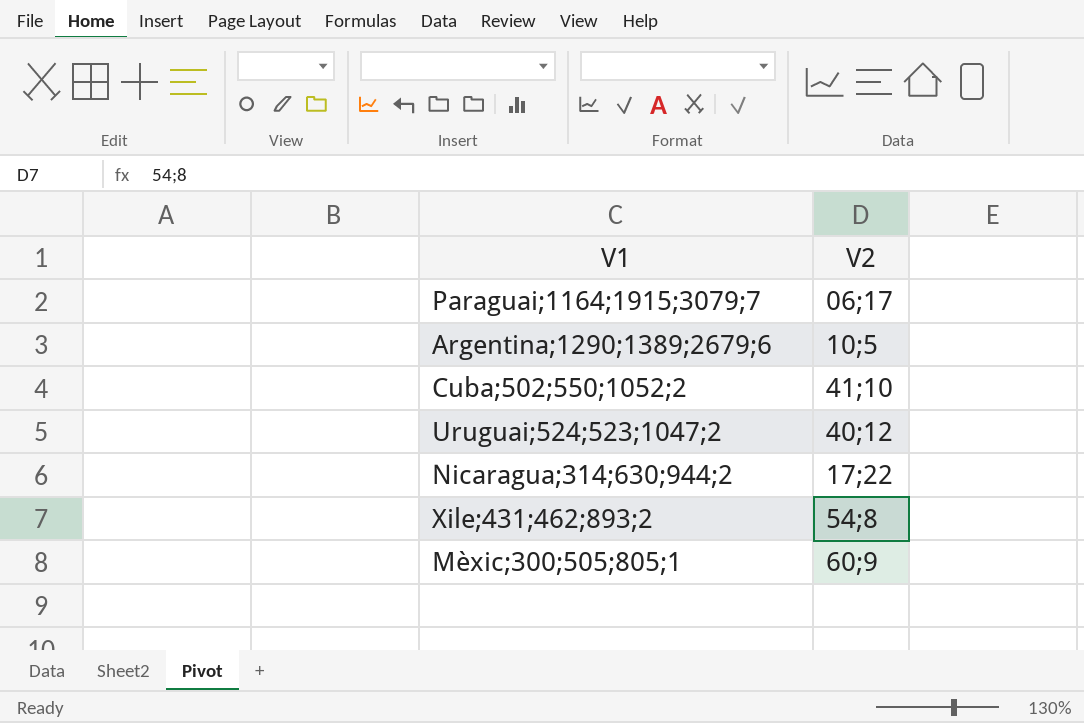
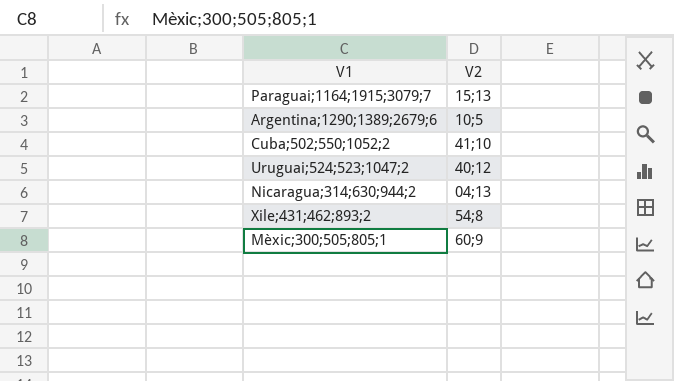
Paraguai;1164;1915;3079;7 | V2: 06;17 -> 15;13
Nicaragua;314;630;944;2 | V2: 17;22 -> 04;13

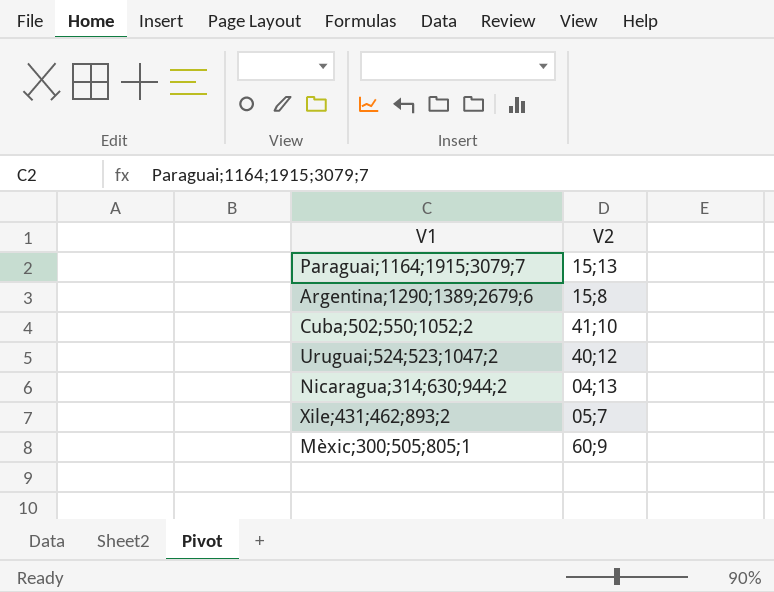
Argentina;1290;1389;2679;6 | V2: 10;5 -> 15;8
Xile;431;462;893;2 | V2: 54;8 -> 05;7

